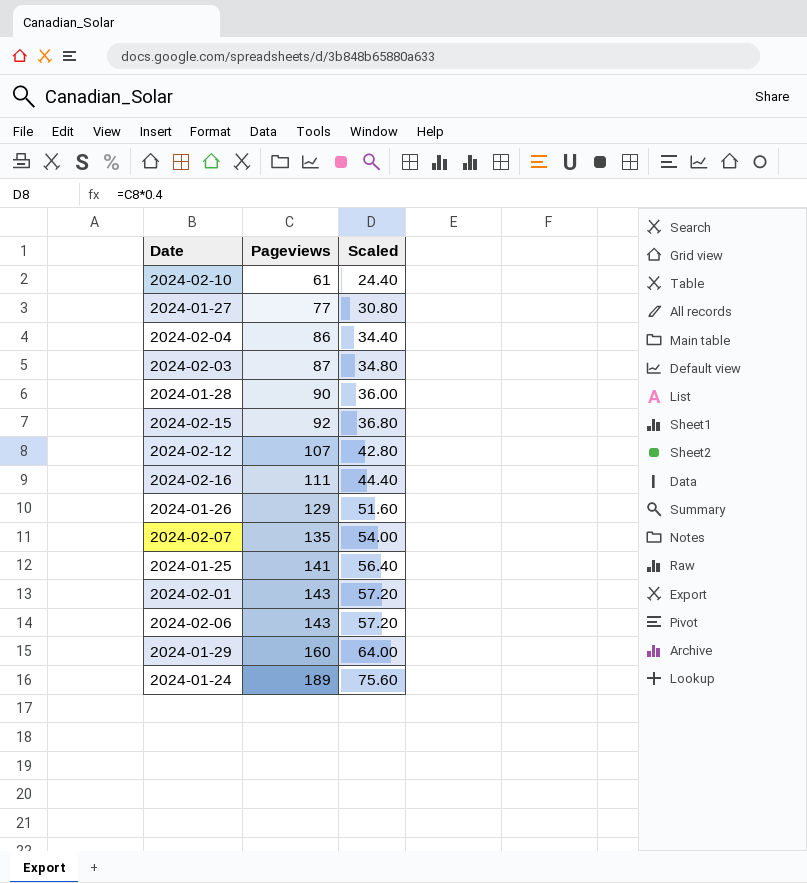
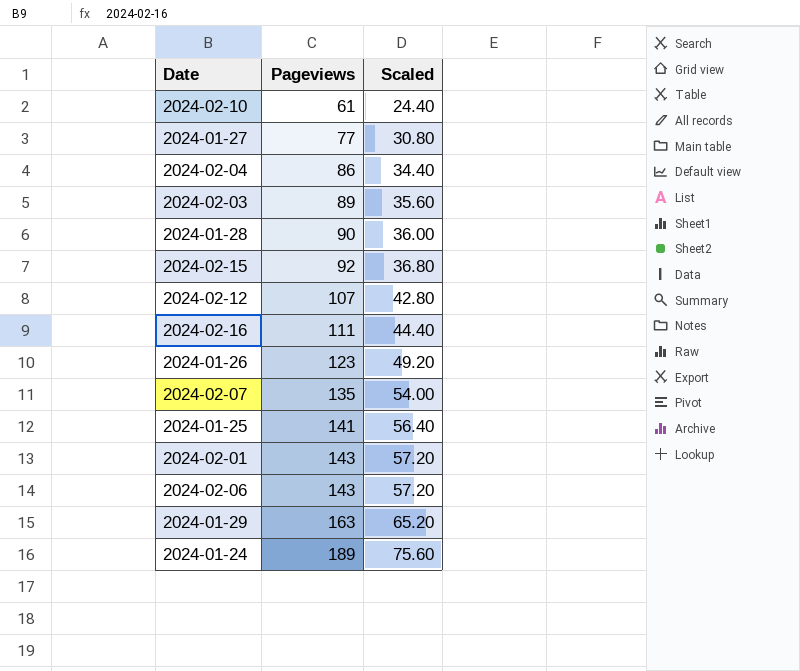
2024-02-03 | Pageviews: 87 -> 89
2024-02-03 | Scaled: 34.80 -> 35.60
2024-01-26 | Pageviews: 129 -> 123
2024-01-26 | Scaled: 51.60 -> 49.20
2024-01-29 | Pageviews: 160 -> 163
2024-01-29 | Scaled: 64.00 -> 65.20

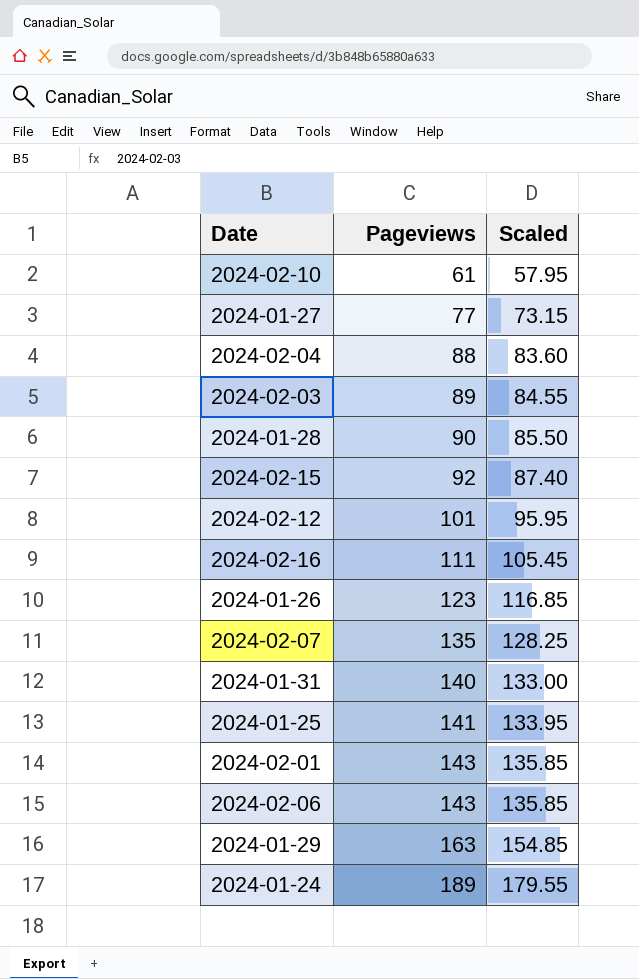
column Scaled | formula: [Pageviews] * 0.4 -> [Pageviews] * 0.95
2024-02-04 | Pageviews: 86 -> 88
2024-02-12 | Pageviews: 107 -> 101
row 2024-01-31: none -> 140 | 133.00

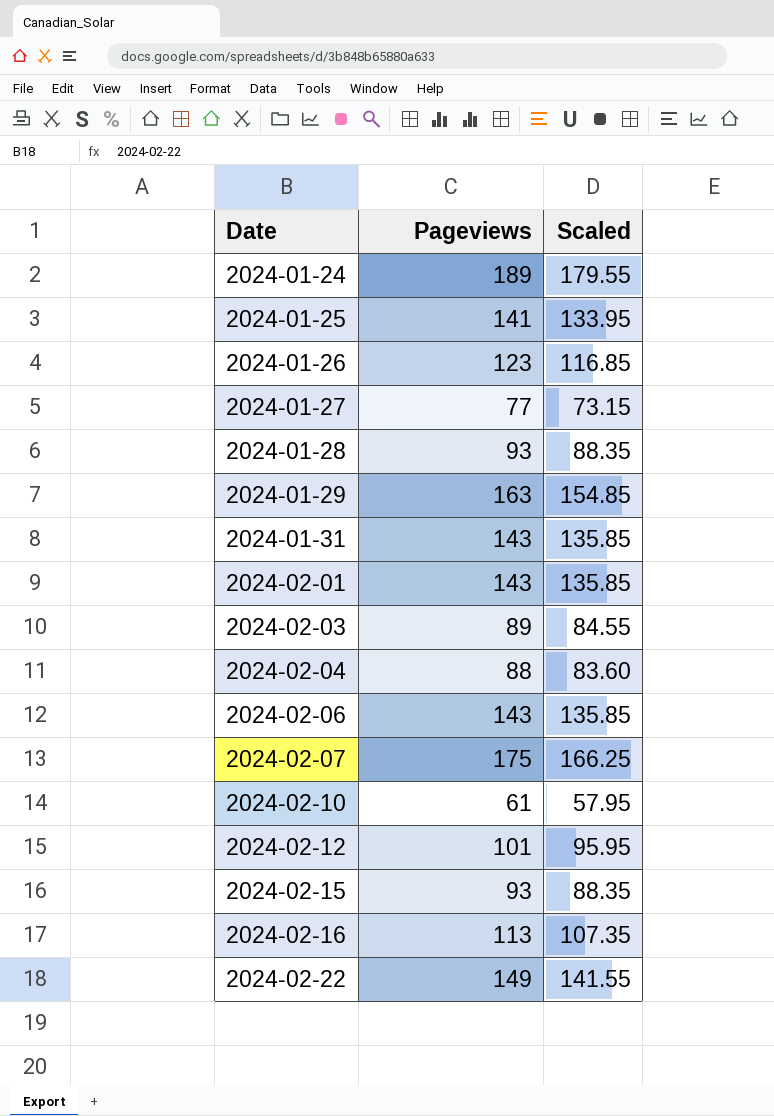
row order: Pageviews ascending -> Date ascending
2024-01-28 | Pageviews: 90 -> 93
2024-01-28 | Scaled: 85.50 -> 88.35
2024-01-31 | Pageviews: 140 -> 143
2024-01-31 | Scaled: 133.00 -> 135.85
2024-02-07 | Pageviews: 135 -> 175
2024-02-07 | Scaled: 128.25 -> 166.25
2024-02-15 | Pageviews: 92 -> 93
2024-02-15 | Scaled: 87.40 -> 88.35
2024-02-16 | Pageviews: 111 -> 113
2024-02-16 | Scaled: 105.45 -> 107.35
row 2024-02-22: none -> 149 | 141.55

